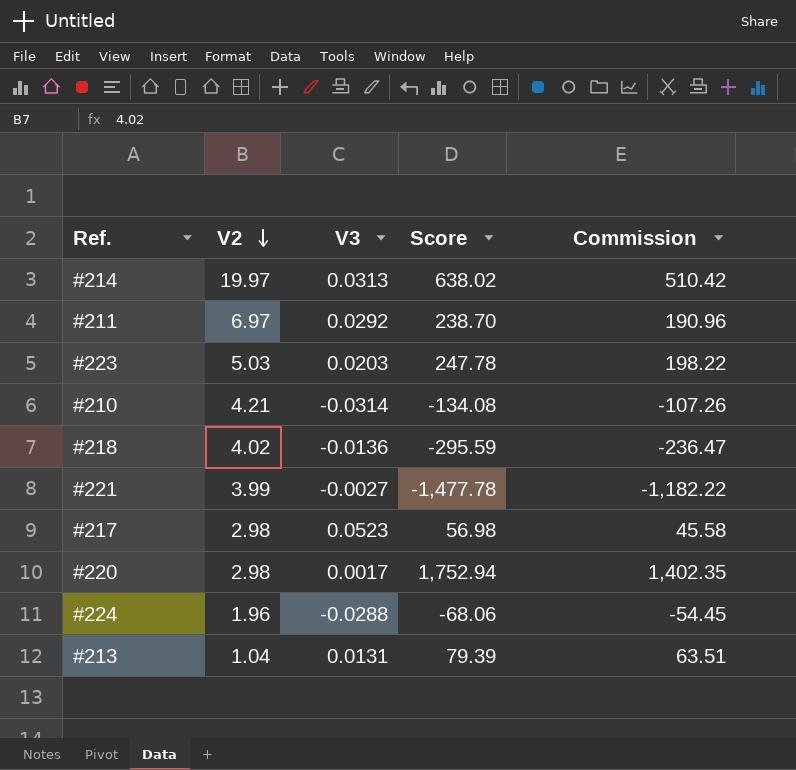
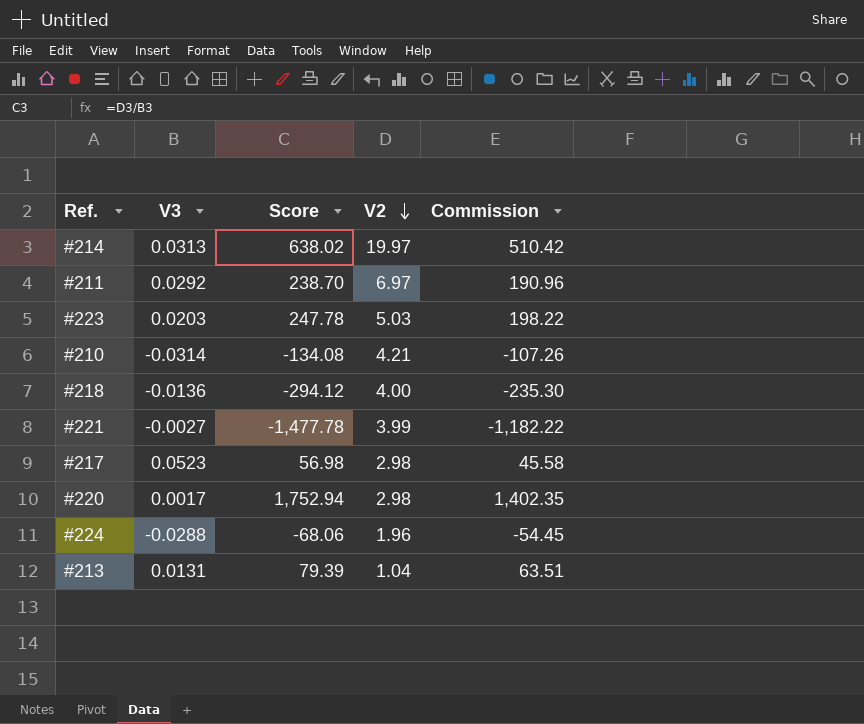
column V2 | position: 2 -> 4
#218 | Score: -295.59 -> -294.12
#218 | V2: 4.02 -> 4.00
#218 | Commission: -236.47 -> -235.30

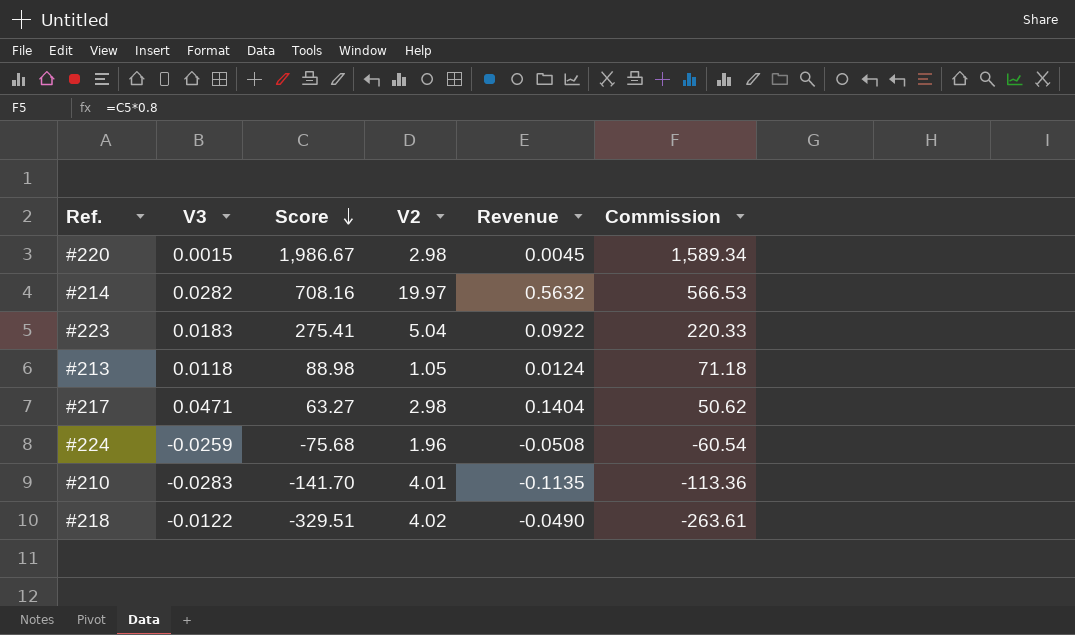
row order: V2 descending -> Score descending
column Revenue | formula: none -> [V3] * [V2]
row #211: 0.0292 | 238.70 | 6.97 | 190.96 -> none
row #221: -0.0027 | -1,477.78 | 3.99 | -1,182.22 -> none
#220 | V3: 0.0017 -> 0.0015
#220 | Score: 1,752.94 -> 1,986.67
#220 | Commission: 1,402.35 -> 1,589.34
#214 | V3: 0.0313 -> 0.0282
#214 | Score: 638.02 -> 708.16
#214 | Commission: 510.42 -> 566.53
#223 | V3: 0.0203 -> 0.0183
#223 | Score: 247.78 -> 275.41
#223 | V2: 5.03 -> 5.04
#223 | Commission: 198.22 -> 220.33
#213 | V3: 0.0131 -> 0.0118
#213 | Score: 79.39 -> 88.98
#213 | V2: 1.04 -> 1.05
#213 | Commission: 63.51 -> 71.18
#217 | V3: 0.0523 -> 0.0471
#217 | Score: 56.98 -> 63.27
#217 | Commission: 45.58 -> 50.62
#224 | V3: -0.0288 -> -0.0259
#224 | Score: -68.06 -> -75.68
#224 | Commission: -54.45 -> -60.54
#210 | V3: -0.0314 -> -0.0283
#210 | Score: -134.08 -> -141.70
#210 | V2: 4.21 -> 4.01
#210 | Commission: -107.26 -> -113.36
#218 | V3: -0.0136 -> -0.0122
#218 | Score: -294.12 -> -329.51
#218 | V2: 4.00 -> 4.02
#218 | Commission: -235.30 -> -263.61

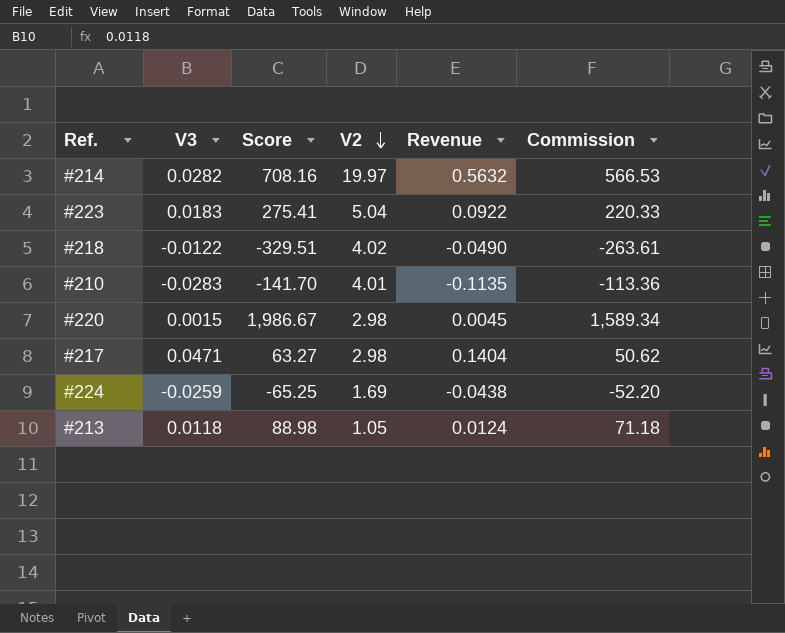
row order: Score descending -> V2 descending
#224 | Score: -75.68 -> -65.25
#224 | V2: 1.96 -> 1.69
#224 | Revenue: -0.0508 -> -0.0438
#224 | Commission: -60.54 -> -52.20

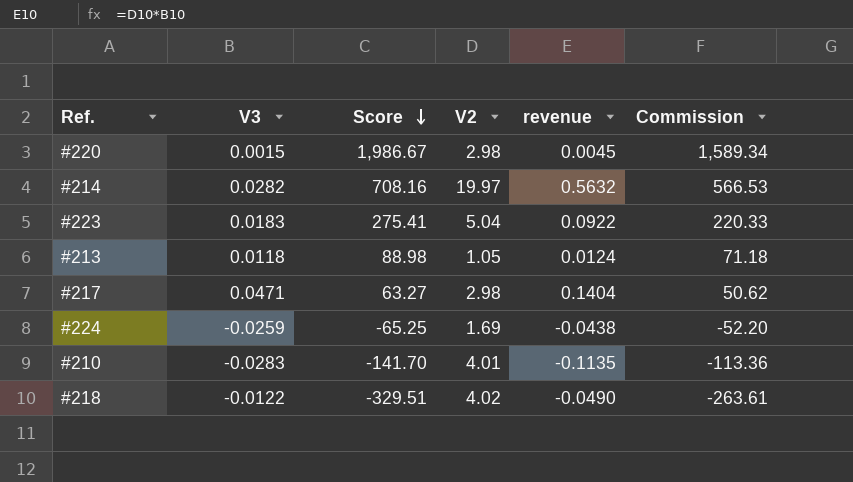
row order: V2 descending -> Score descending
column name: Revenue -> revenue

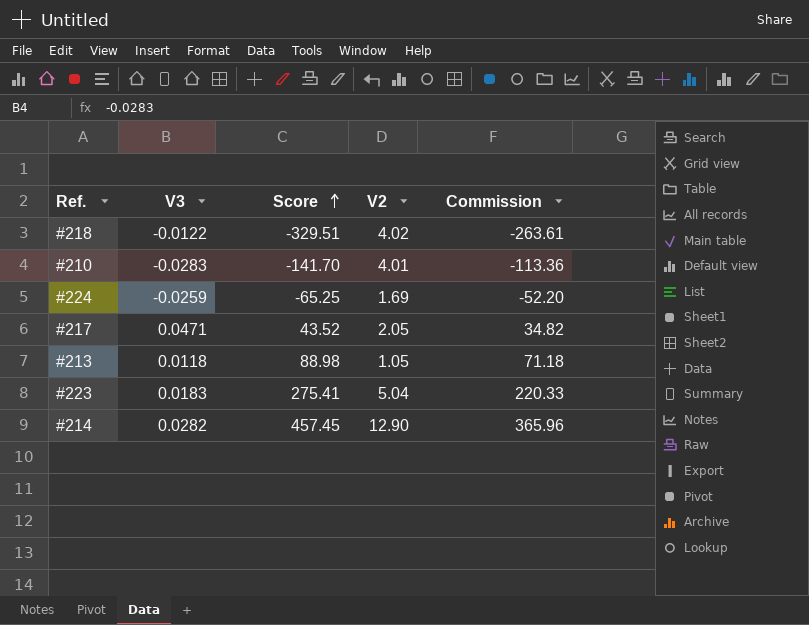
row order: Score descending -> Score ascending
column revenue | formula: [V3] * [V2] -> none
row #220: 0.0015 | 1,986.67 | 2.98 | 0.0045 | 1,589.34 -> none
#217 | Score: 63.27 -> 43.52
#217 | V2: 2.98 -> 2.05
#217 | Commission: 50.62 -> 34.82
#214 | Score: 708.16 -> 457.45
#214 | V2: 19.97 -> 12.90
#214 | Commission: 566.53 -> 365.96

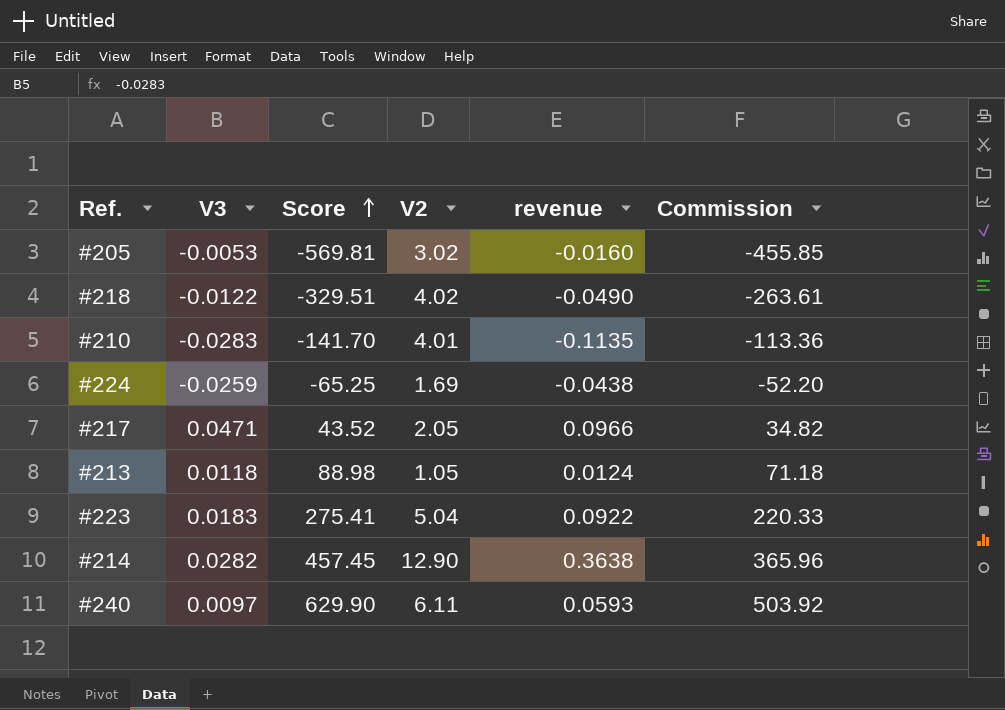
column revenue | formula: none -> [V3] * [V2]
row #205: none -> -0.0053 | -569.81 | 3.02 | -0.0160 | -455.85
row #240: none -> 0.0097 | 629.90 | 6.11 | 0.0593 | 503.92

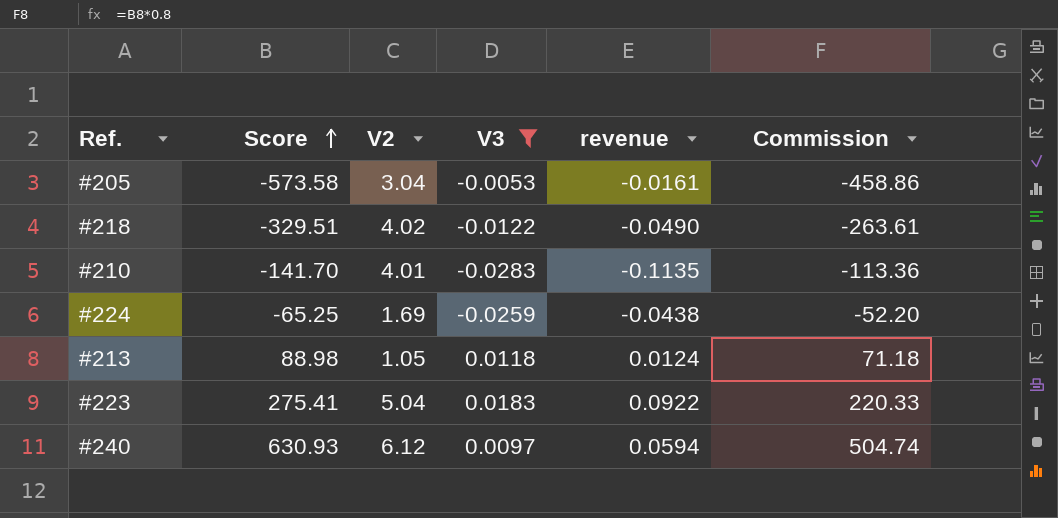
filter: none -> V3 <= 0.0183
column V3 | position: 2 -> 4
#205 | Score: -569.81 -> -573.58
#205 | V2: 3.02 -> 3.04
#205 | revenue: -0.0160 -> -0.0161
#205 | Commission: -455.85 -> -458.86
#240 | Score: 629.90 -> 630.93
#240 | V2: 6.11 -> 6.12
#240 | revenue: 0.0593 -> 0.0594
#240 | Commission: 503.92 -> 504.74

